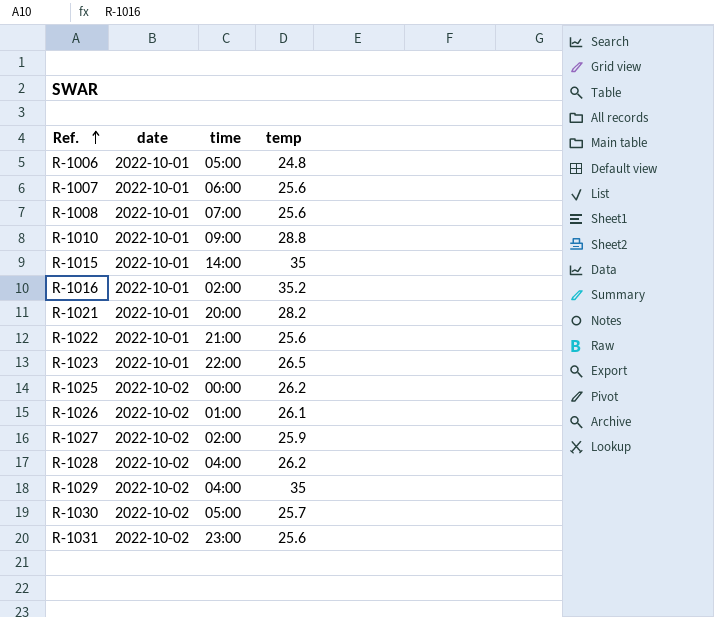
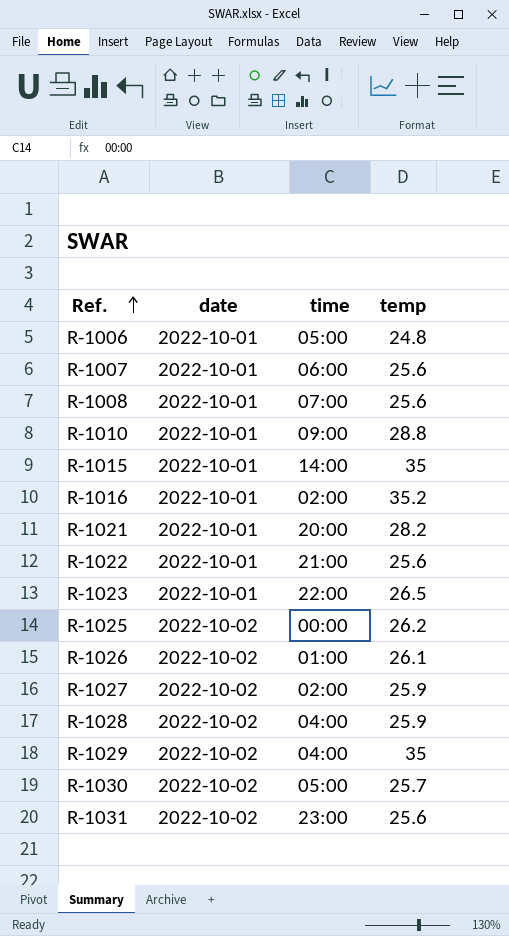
R-1028 | temp: 26.2 -> 25.9

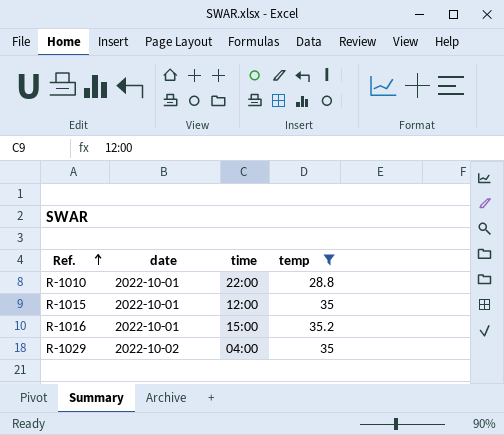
filter: none -> temp >= 28.8
R-1010 | time: 09:00 -> 22:00
R-1015 | time: 14:00 -> 12:00
R-1016 | time: 02:00 -> 15:00

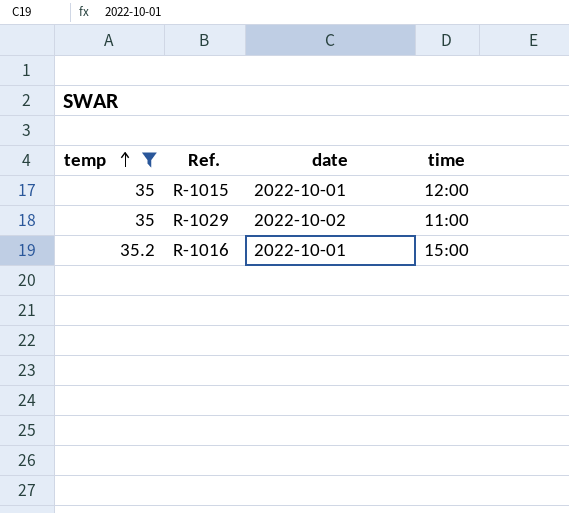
row order: Ref. ascending -> temp ascending
column temp | position: 4 -> 1
row R-1010: 2022-10-01 | 22:00 | 28.8 -> none
R-1029 | time: 04:00 -> 11:00

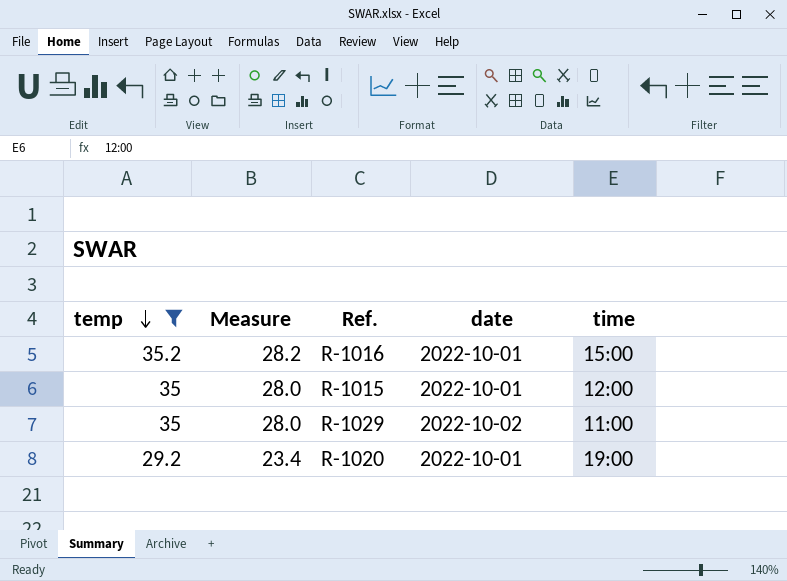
row order: temp ascending -> temp descending
column Measure | formula: none -> [temp] * 0.8
row R-1020: none -> 29.2 | 23.4 | 2022-10-01 | 19:00

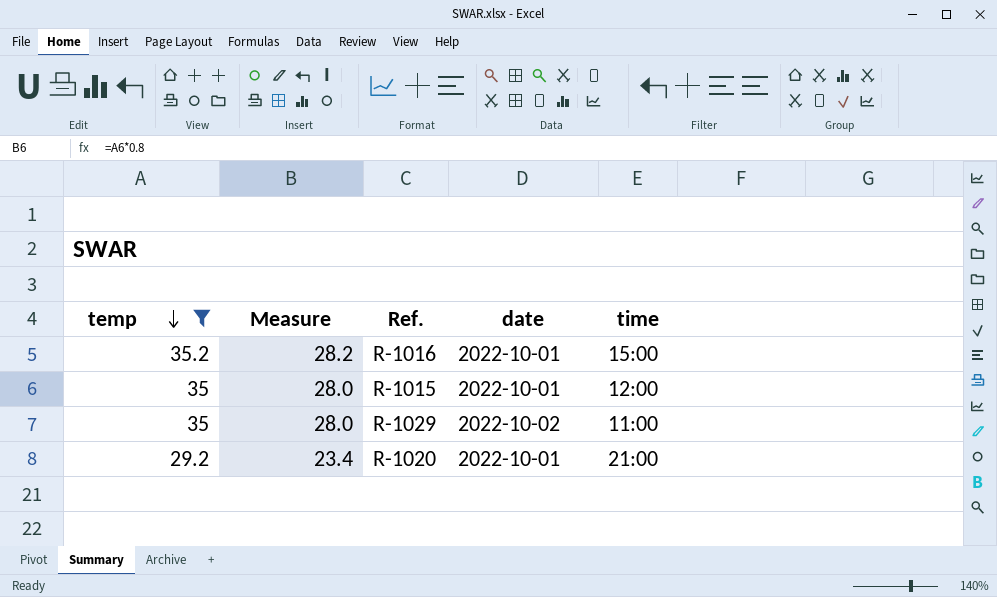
R-1020 | time: 19:00 -> 21:00

